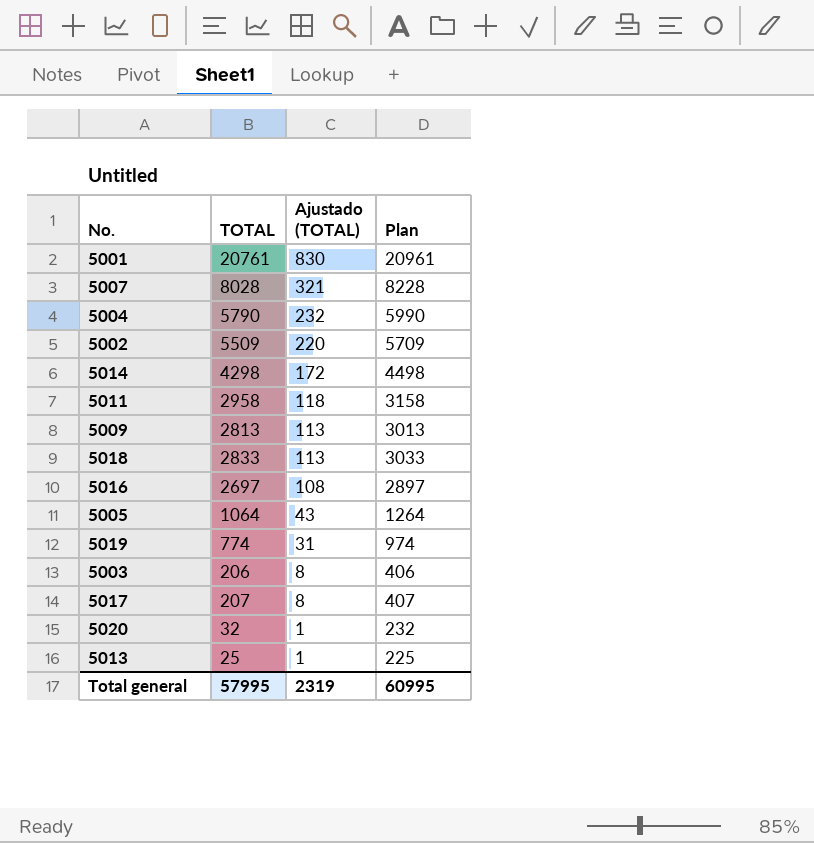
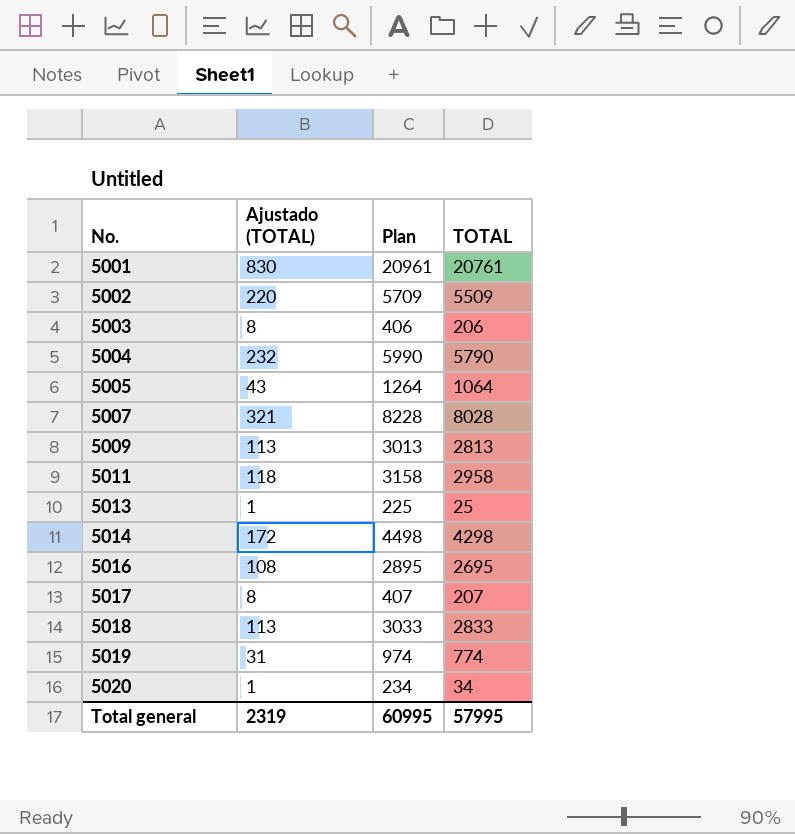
row order: Ajustado (TOTAL) descending -> No. ascending
column TOTAL | position: 2 -> 4
5016 | Plan: 2897 -> 2895
5016 | TOTAL: 2697 -> 2695
5020 | Plan: 232 -> 234
5020 | TOTAL: 32 -> 34

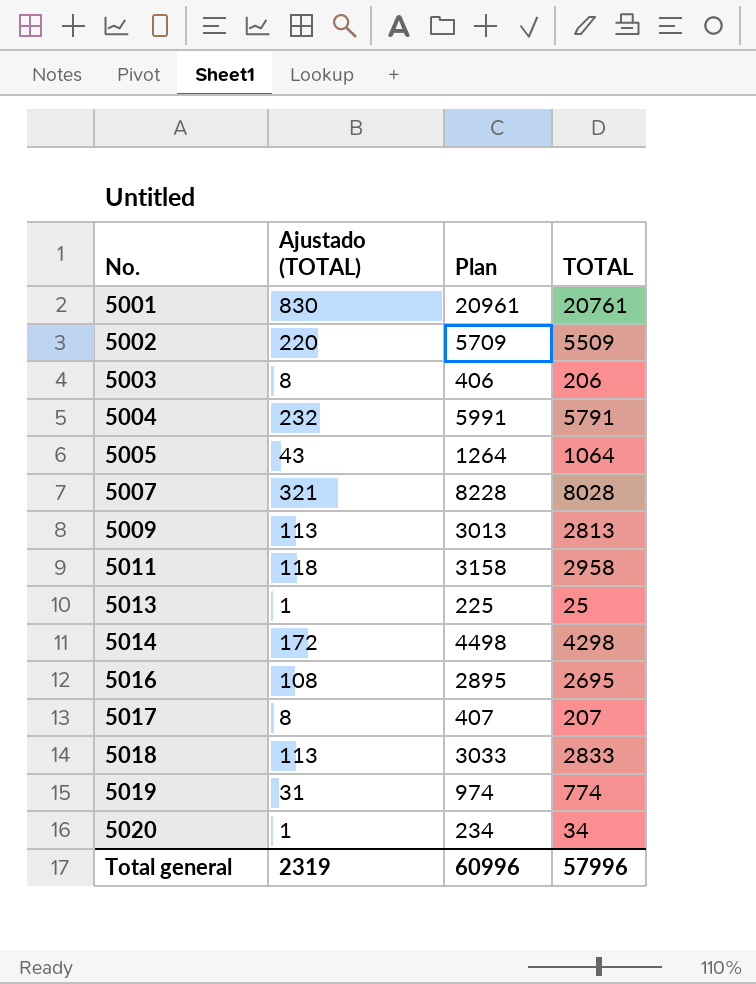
5004 | Plan: 5990 -> 5991
5004 | TOTAL: 5790 -> 5791
Total general | Plan: 60995 -> 60996
Total general | TOTAL: 57995 -> 57996

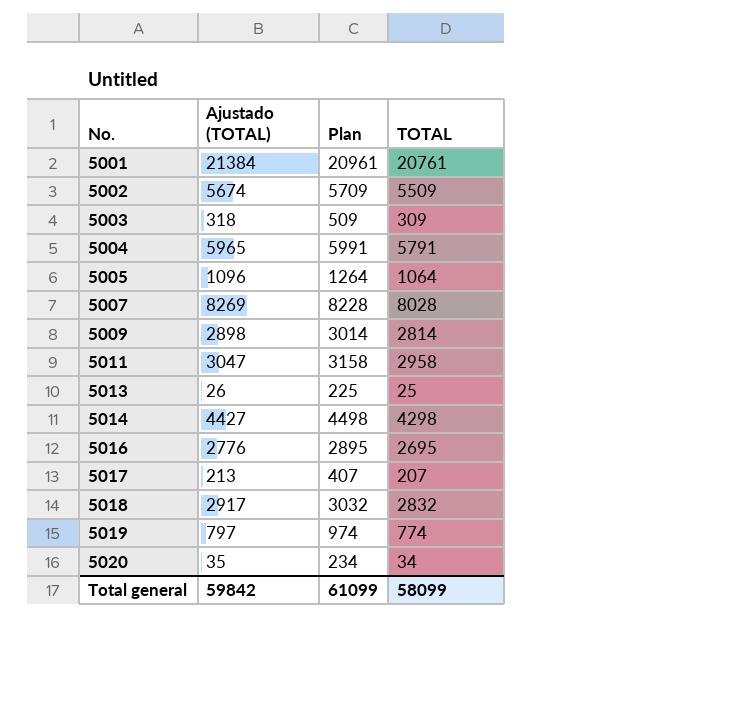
column Ajustado (TOTAL) | formula: [TOTAL] * 0,04 -> [TOTAL] * 1,03
5003 | Plan: 406 -> 509
5003 | TOTAL: 206 -> 309
5009 | Plan: 3013 -> 3014
5009 | TOTAL: 2813 -> 2814
5018 | Plan: 3033 -> 3032
5018 | TOTAL: 2833 -> 2832
Total general | Ajustado (TOTAL): 2319 -> 59842
Total general | Plan: 60996 -> 61099
Total general | TOTAL: 57996 -> 58099

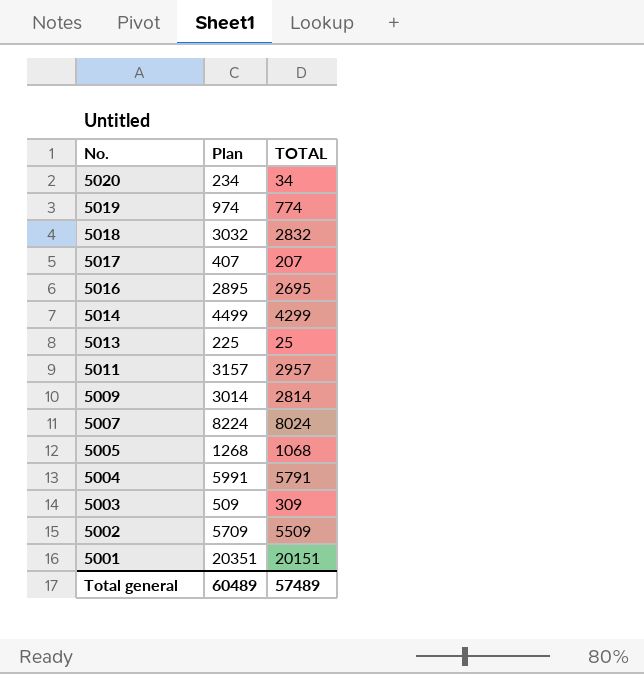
row order: No. ascending -> No. descending
column Ajustado (TOTAL) | formula: [TOTAL] * 1,03 -> none
5014 | Plan: 4498 -> 4499
5014 | TOTAL: 4298 -> 4299
5011 | Plan: 3158 -> 3157
5011 | TOTAL: 2958 -> 2957
5007 | Plan: 8228 -> 8224
5007 | TOTAL: 8028 -> 8024
5005 | Plan: 1264 -> 1268
5005 | TOTAL: 1064 -> 1068
5001 | Plan: 20961 -> 20351
5001 | TOTAL: 20761 -> 20151
Total general | Plan: 61099 -> 60489
Total general | TOTAL: 58099 -> 57489

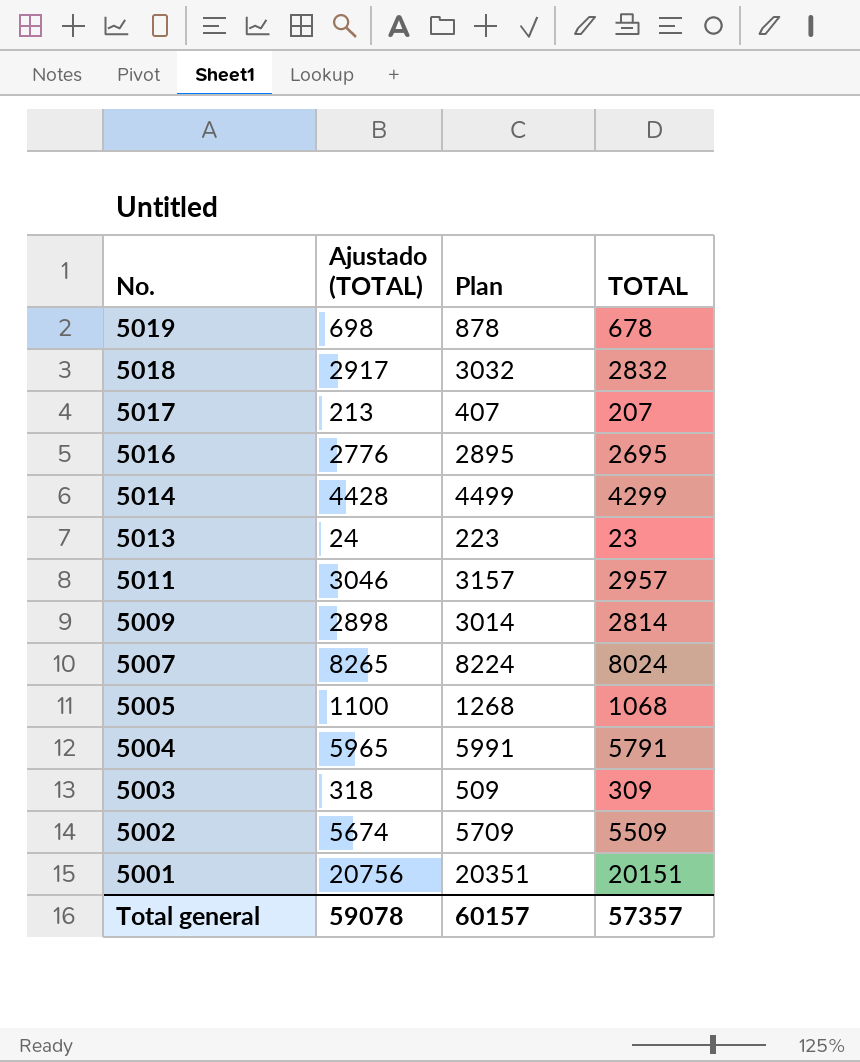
column Ajustado (TOTAL) | formula: none -> [TOTAL] * 1,03
row 5020: 234 | 34 -> none
5019 | Plan: 974 -> 878
5019 | TOTAL: 774 -> 678
5013 | Plan: 225 -> 223
5013 | TOTAL: 25 -> 23
Total general | Plan: 60489 -> 60157
Total general | TOTAL: 57489 -> 57357

